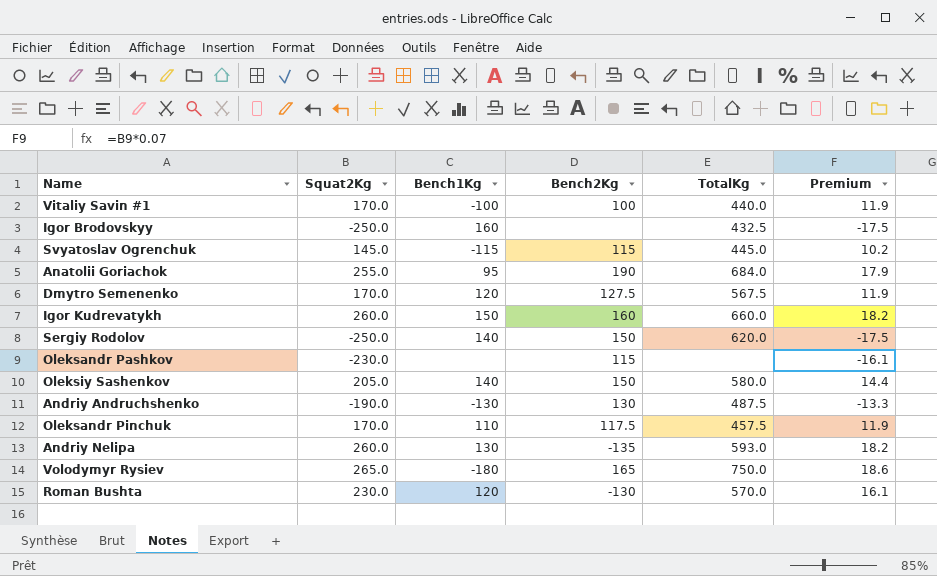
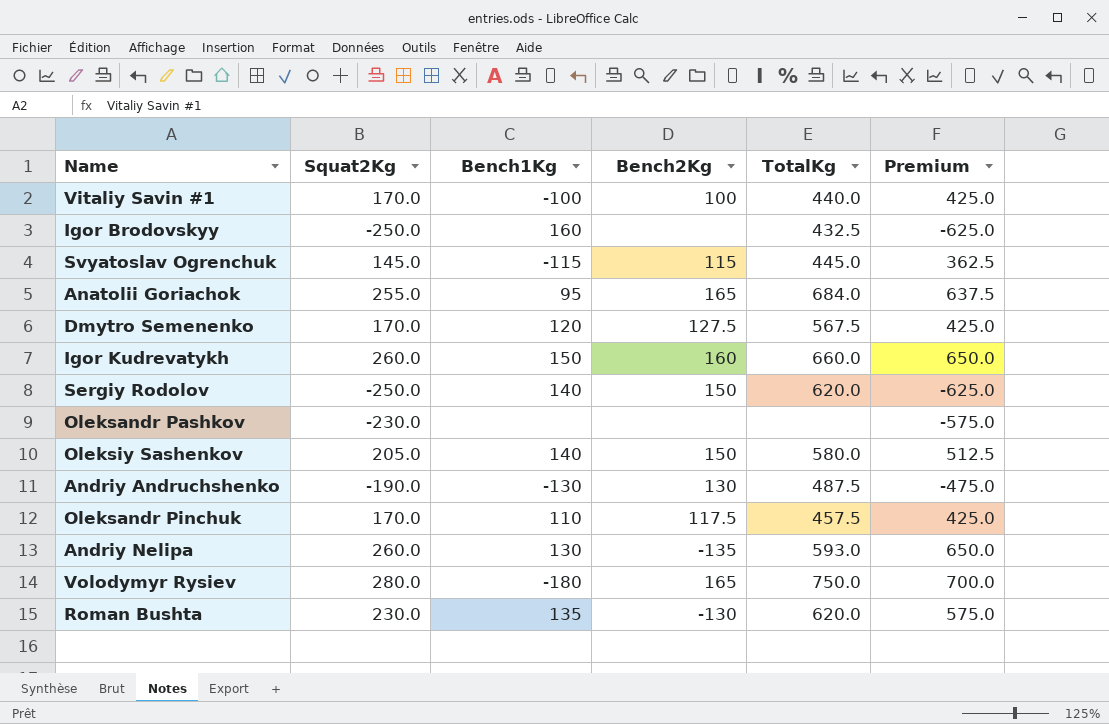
column Premium | formula: [Squat2Kg] * 0.07 -> [Squat2Kg] * 2.5
Anatolii Goriachok | Bench2Kg: 190 -> 165
Oleksandr Pashkov | Bench2Kg: 115 -> none
Volodymyr Rysiev | Squat2Kg: 265.0 -> 280.0
Roman Bushta | Bench1Kg: 120 -> 135
Roman Bushta | TotalKg: 570.0 -> 620.0

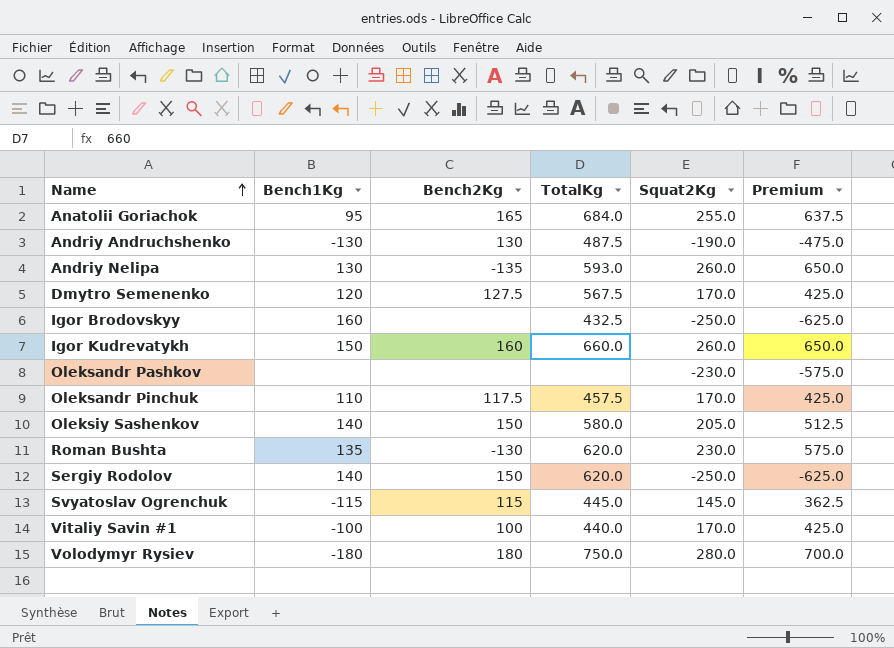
row order: none -> Name ascending
column Squat2Kg | position: 2 -> 5
Volodymyr Rysiev | Bench2Kg: 165 -> 180

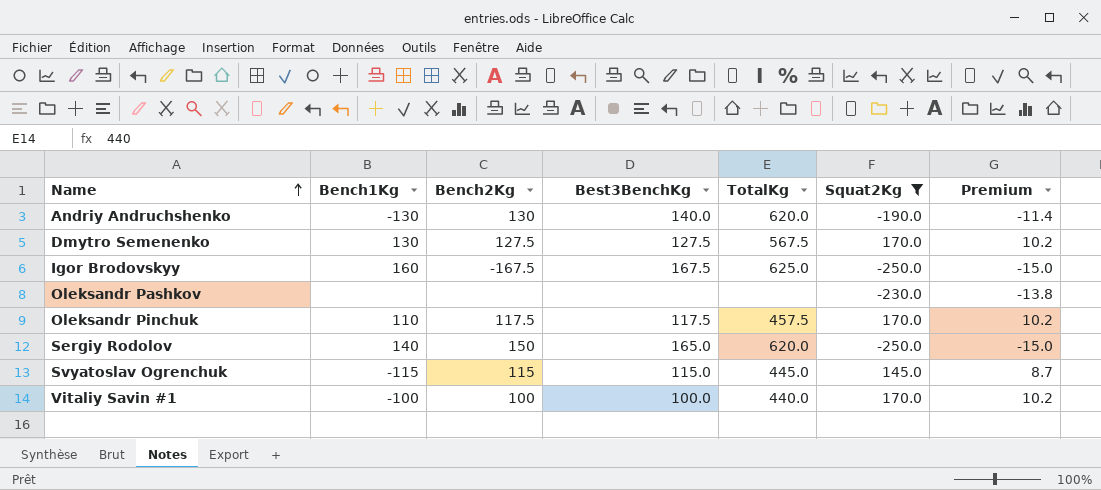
filter: none -> Squat2Kg <= 170.0
column Best3BenchKg | position: none -> 4
column Premium | formula: [Squat2Kg] * 2.5 -> [Squat2Kg] * 0.06
Andriy Andruchshenko | TotalKg: 487.5 -> 620.0
Dmytro Semenenko | Bench1Kg: 120 -> 130
Igor Brodovskyy | Bench2Kg: none -> -167.5
Igor Brodovskyy | TotalKg: 432.5 -> 625.0

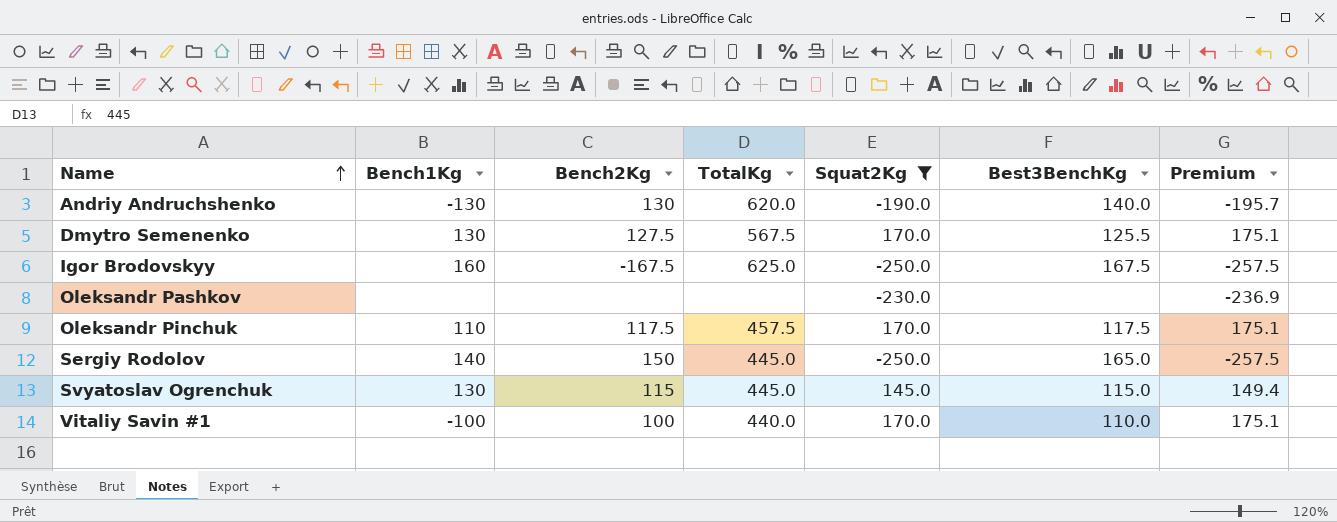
column Best3BenchKg | position: 4 -> 6
column Premium | formula: [Squat2Kg] * 0.06 -> [Squat2Kg] * 1.03
Dmytro Semenenko | Best3BenchKg: 127.5 -> 125.5
Sergiy Rodolov | TotalKg: 620.0 -> 445.0
Svyatoslav Ogrenchuk | Bench1Kg: -115 -> 130
Vitaliy Savin #1 | Best3BenchKg: 100.0 -> 110.0

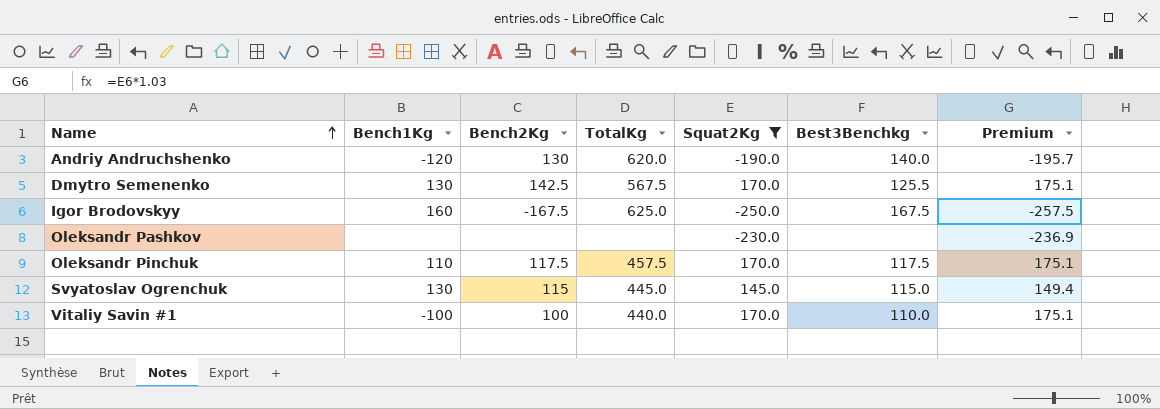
column name: Best3BenchKg -> Best3Benchkg
row Sergiy Rodolov: 140 | 150 | 445.0 | -250.0 | 165.0 | -257.5 -> none
Andriy Andruchshenko | Bench1Kg: -130 -> -120
Dmytro Semenenko | Bench2Kg: 127.5 -> 142.5

